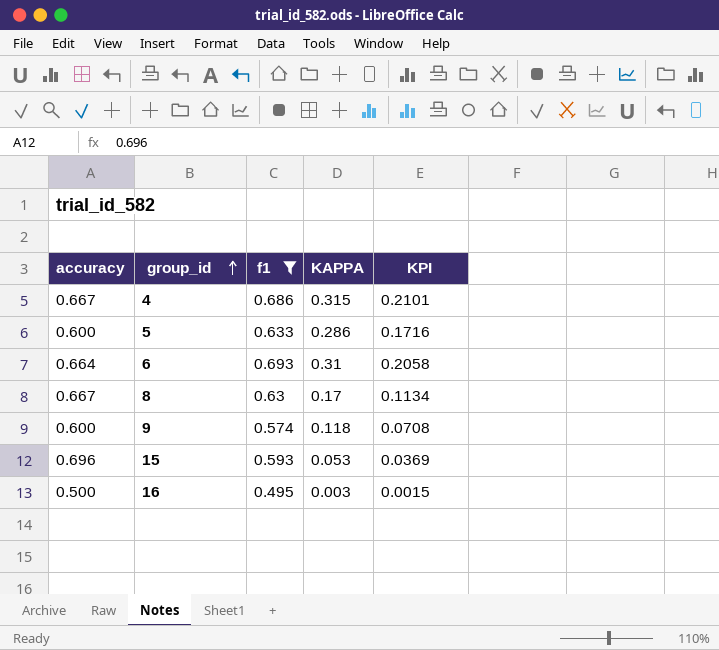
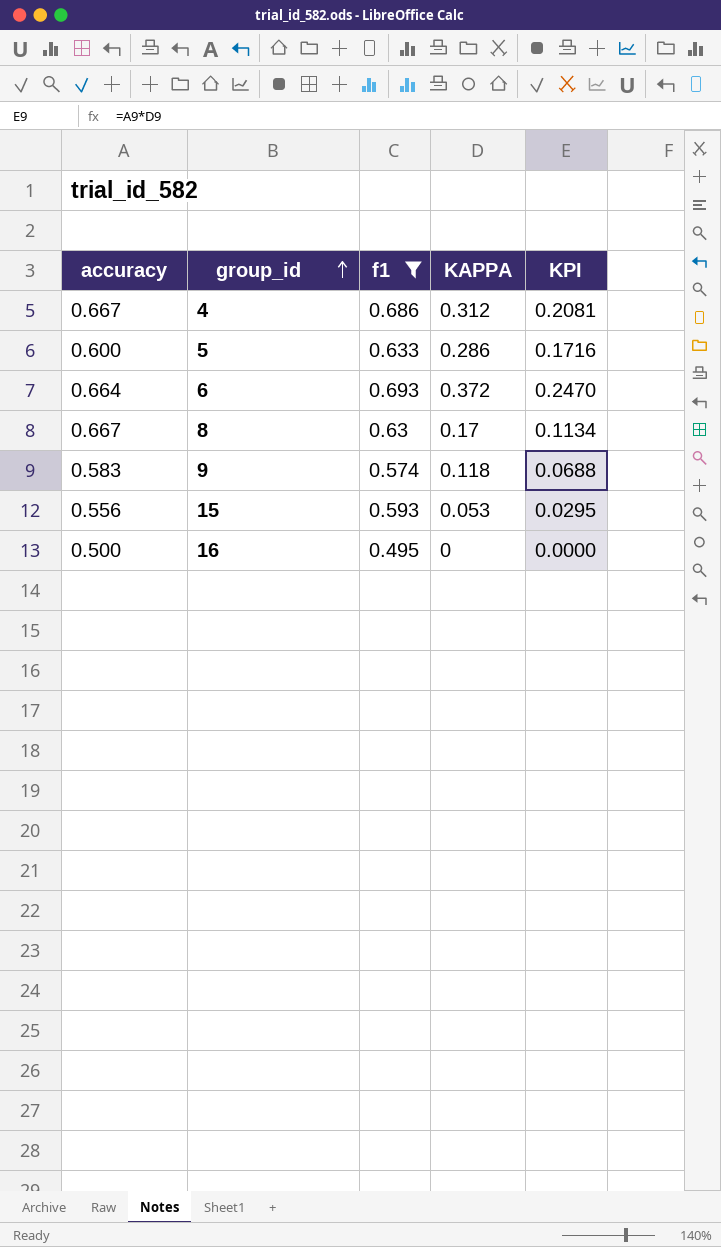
4 | KAPPA: 0.315 -> 0.312
4 | KPI: 0.2101 -> 0.2081
6 | KAPPA: 0.31 -> 0.372
6 | KPI: 0.2058 -> 0.2470
9 | accuracy: 0.600 -> 0.583
9 | KPI: 0.0708 -> 0.0688
15 | accuracy: 0.696 -> 0.556
15 | KPI: 0.0369 -> 0.0295
16 | KAPPA: 0.003 -> 0
16 | KPI: 0.0015 -> 0.0000

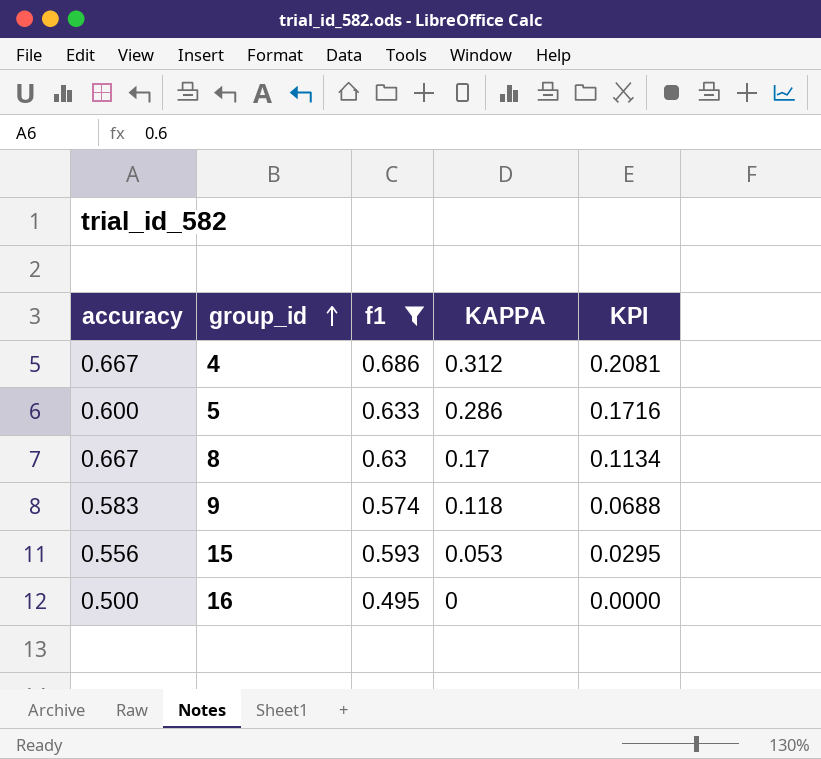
row 6: 0.664 | 0.693 | 0.372 | 0.2470 -> none

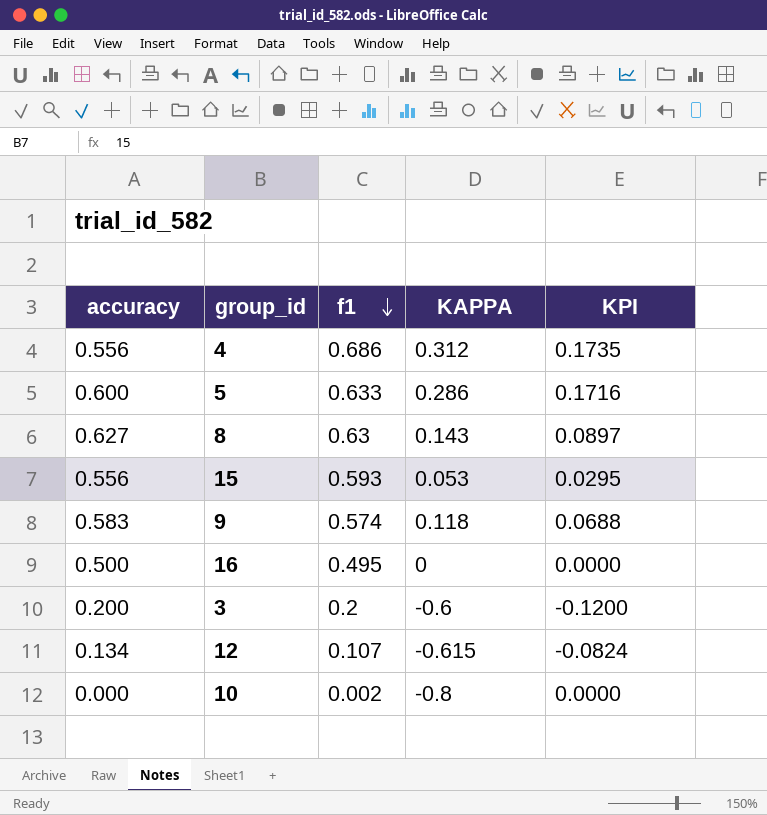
filter: f1 >= 0.495 -> none
row order: group_id ascending -> f1 descending
4 | accuracy: 0.667 -> 0.556
4 | KPI: 0.2081 -> 0.1735
8 | accuracy: 0.667 -> 0.627
8 | KAPPA: 0.17 -> 0.143
8 | KPI: 0.1134 -> 0.0897

